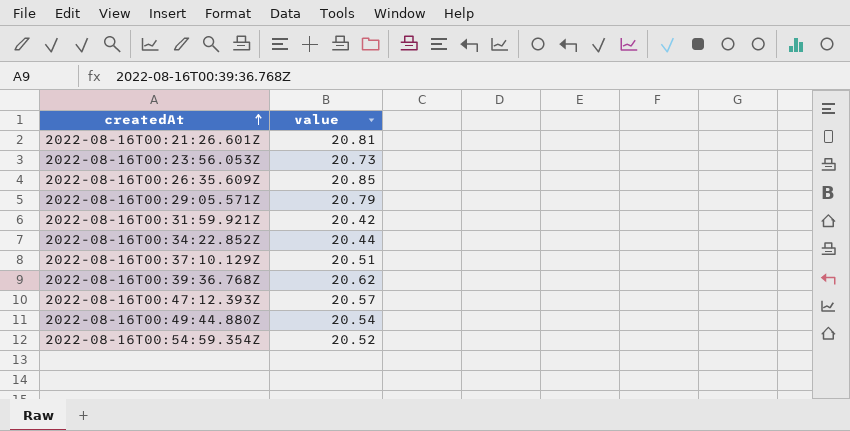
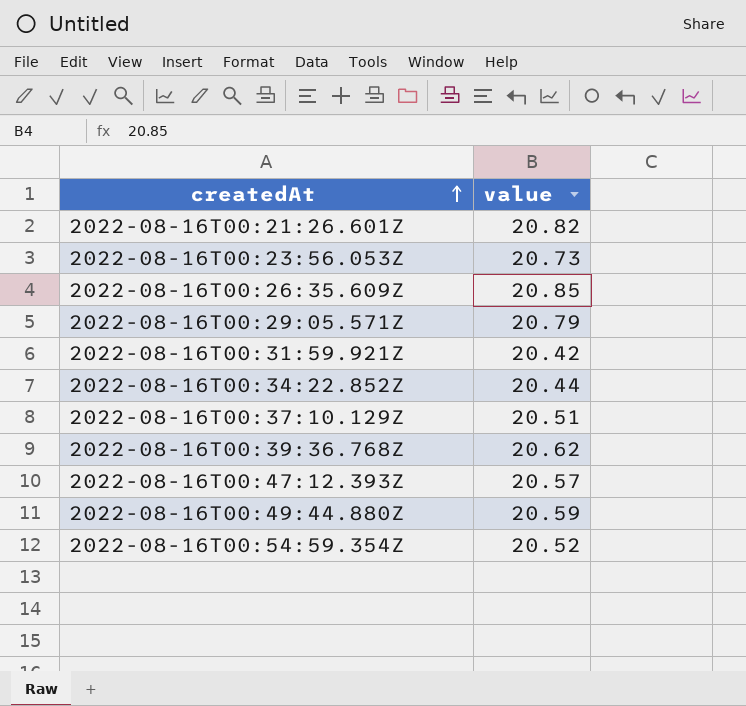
2022-08-16T00:21:26.601Z | value: 20.81 -> 20.82
2022-08-16T00:49:44.880Z | value: 20.54 -> 20.59

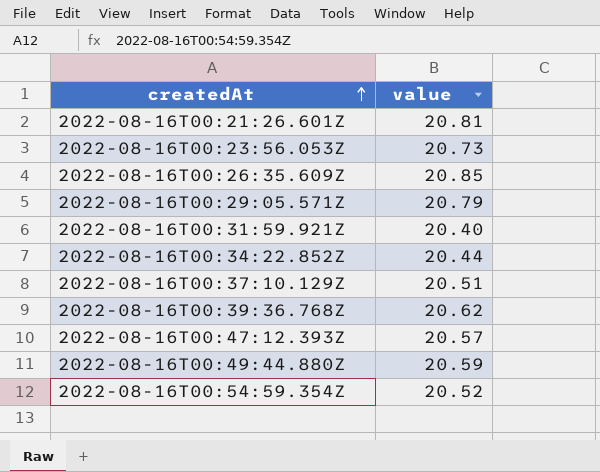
2022-08-16T00:21:26.601Z | value: 20.82 -> 20.81
2022-08-16T00:31:59.921Z | value: 20.42 -> 20.40

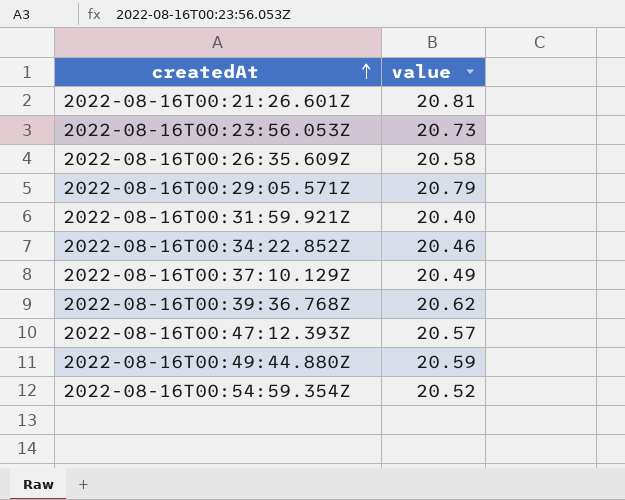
2022-08-16T00:26:35.609Z | value: 20.85 -> 20.58
2022-08-16T00:34:22.852Z | value: 20.44 -> 20.46
2022-08-16T00:37:10.129Z | value: 20.51 -> 20.49

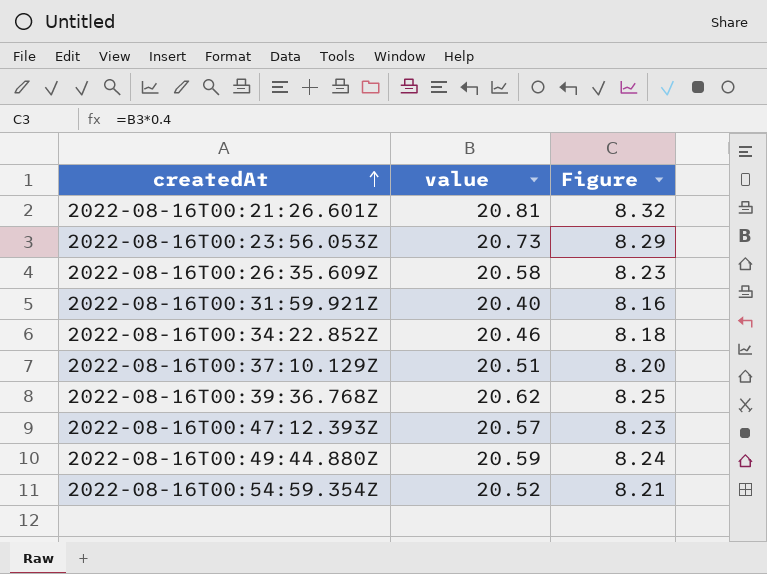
column Figure | formula: none -> [value] * 0.4
row 2022-08-16T00:29:05.571Z: 20.79 -> none
2022-08-16T00:37:10.129Z | value: 20.49 -> 20.51

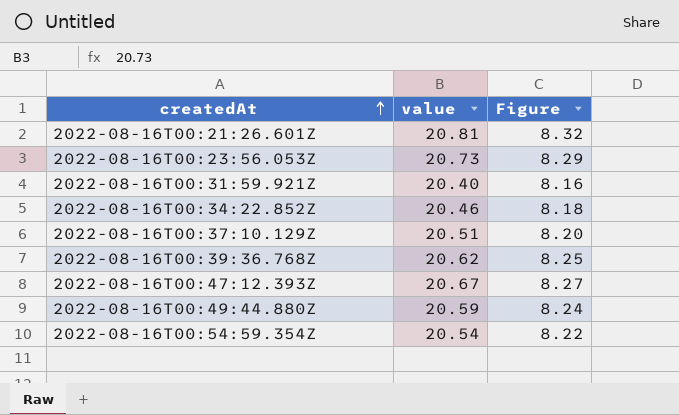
row 2022-08-16T00:26:35.609Z: 20.58 | 8.23 -> none
2022-08-16T00:47:12.393Z | value: 20.57 -> 20.67
2022-08-16T00:47:12.393Z | Figure: 8.23 -> 8.27
2022-08-16T00:54:59.354Z | value: 20.52 -> 20.54
2022-08-16T00:54:59.354Z | Figure: 8.21 -> 8.22

